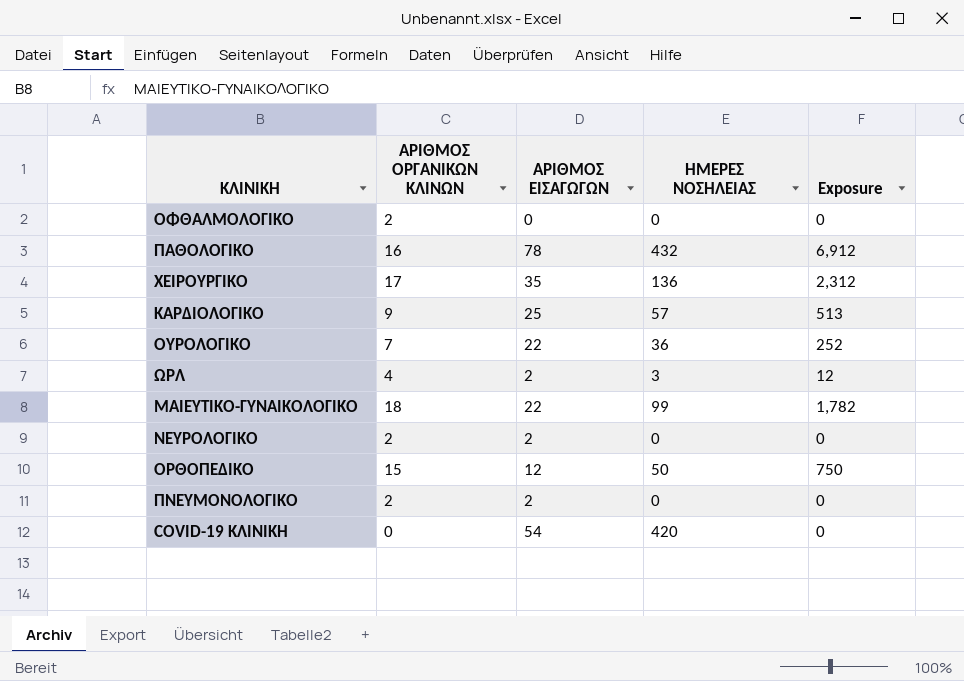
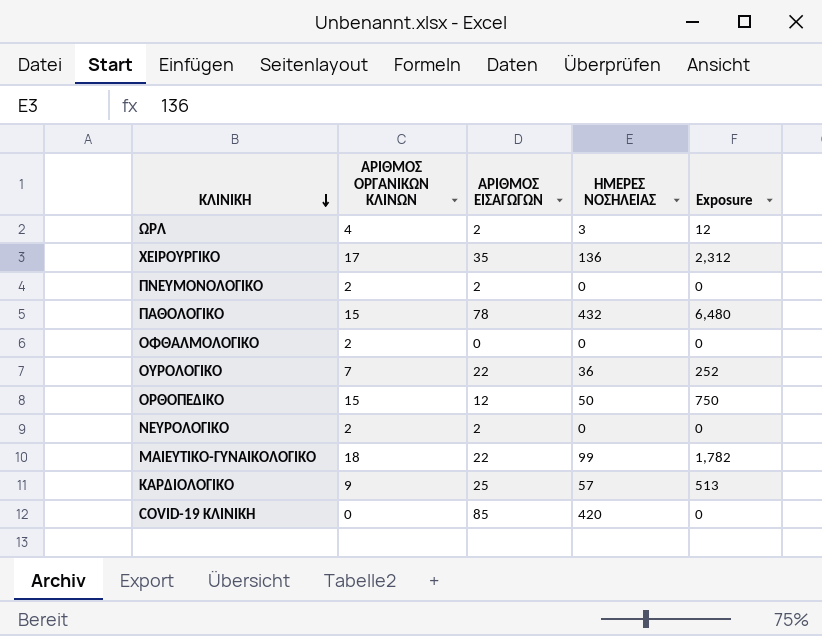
row order: none -> ΚΛΙΝΙΚΗ descending
ΠΑΘΟΛΟΓΙΚΟ | ΑΡΙΘΜΟΣ ΟΡΓΑΝΙΚΩΝ ΚΛΙΝΩΝ: 16 -> 15
ΠΑΘΟΛΟΓΙΚΟ | Exposure: 6,912 -> 6,480
COVID-19 ΚΛΙΝΙΚΗ | ΑΡΙΘΜΟΣ ΕΙΣΑΓΩΓΩΝ: 54 -> 85

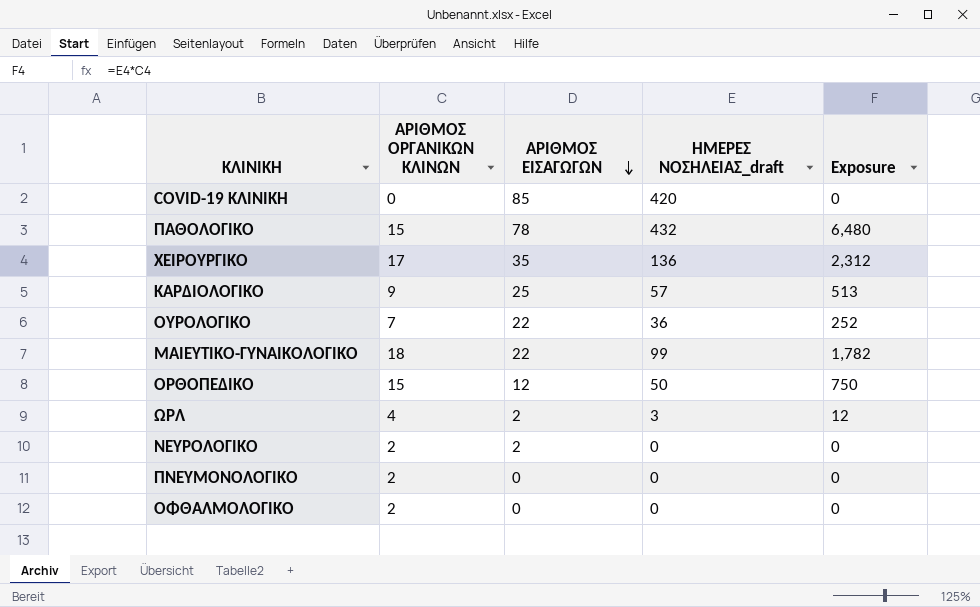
row order: ΚΛΙΝΙΚΗ descending -> ΑΡΙΘΜΟΣ ΕΙΣΑΓΩΓΩΝ descending
column name: ΗΜΕΡΕΣ ΝΟΣΗΛΕΙΑΣ -> ΗΜΕΡΕΣ ΝΟΣΗΛΕΙΑΣ_draft
ΠΝΕΥΜΟΝΟΛΟΓΙΚΟ | ΑΡΙΘΜΟΣ ΕΙΣΑΓΩΓΩΝ: 2 -> 0

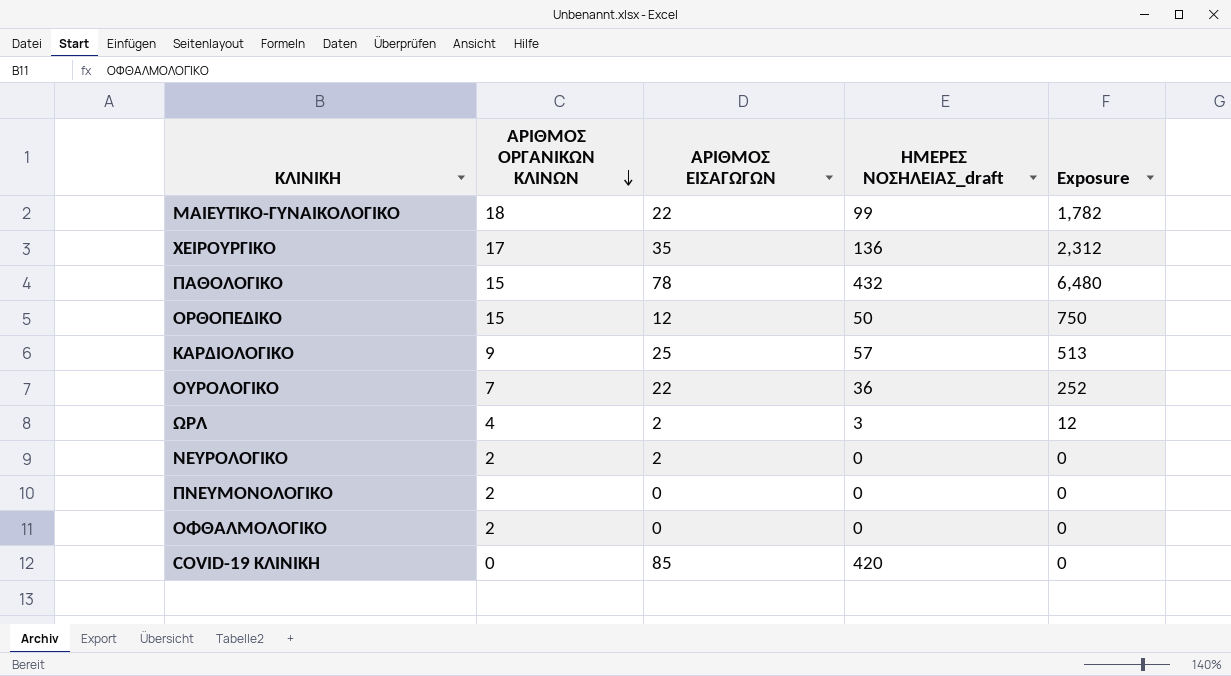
row order: ΑΡΙΘΜΟΣ ΕΙΣΑΓΩΓΩΝ descending -> ΑΡΙΘΜΟΣ ΟΡΓΑΝΙΚΩΝ ΚΛΙΝΩΝ descending

